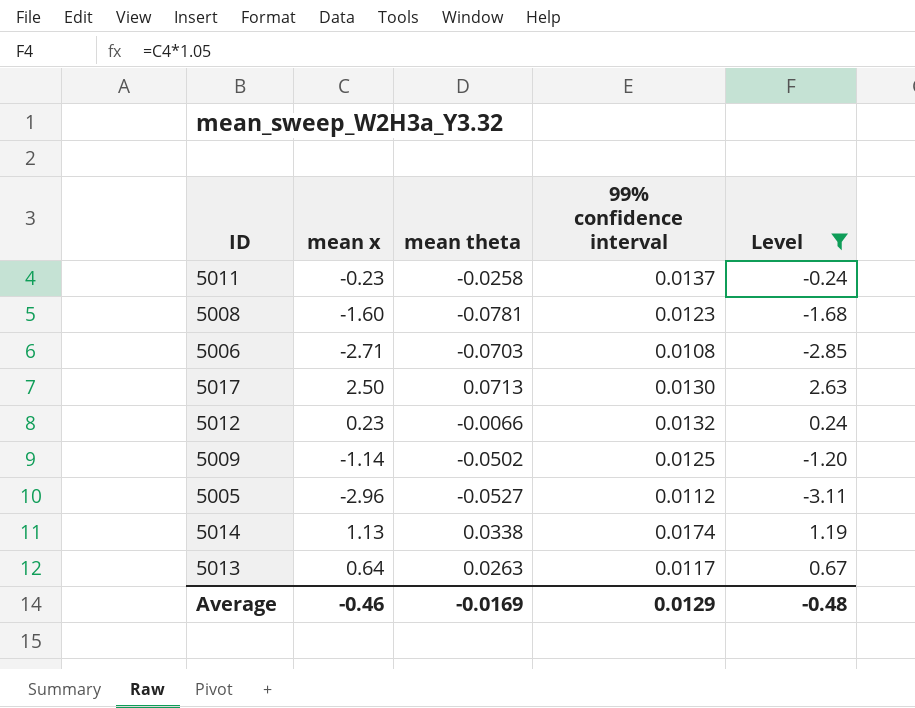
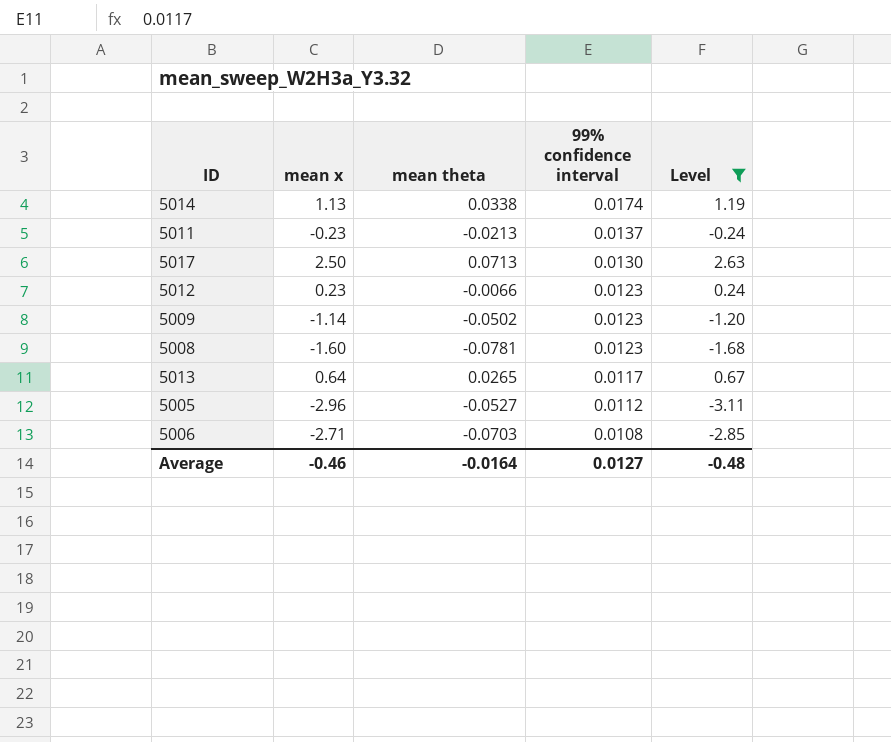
row order: none -> 99% confidence interval descending
5011 | mean theta: -0.0258 -> -0.0213
5012 | 99% confidence interval: 0.0132 -> 0.0123
5009 | 99% confidence interval: 0.0125 -> 0.0123
5013 | mean theta: 0.0263 -> 0.0265
Average | mean theta: -0.0169 -> -0.0164
Average | 99% confidence interval: 0.0129 -> 0.0127

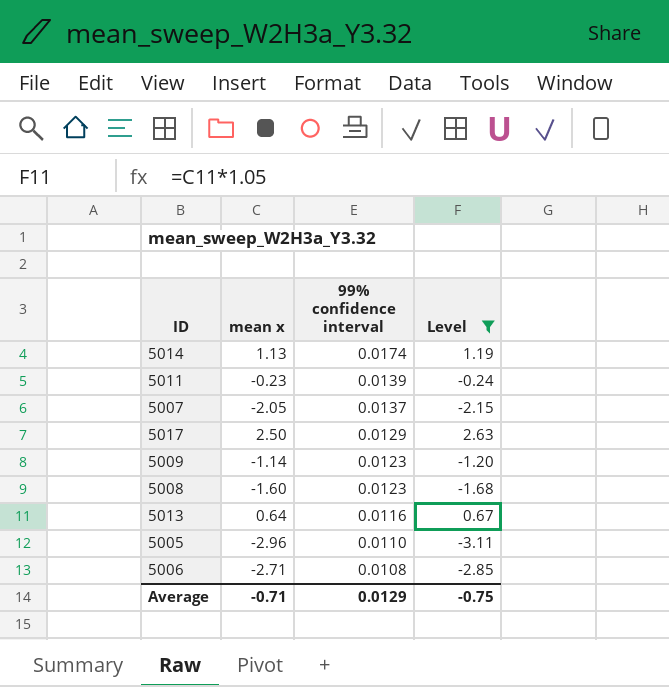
column mean theta | position: 3 -> none
row 5012: 0.23 | -0.0066 | 0.0123 | 0.24 -> none
5011 | 99% confidence interval: 0.0137 -> 0.0139
row 5007: none -> -2.05 | 0.0137 | -2.15
5017 | 99% confidence interval: 0.0130 -> 0.0129
5013 | 99% confidence interval: 0.0117 -> 0.0116
5005 | 99% confidence interval: 0.0112 -> 0.0110
Average | mean x: -0.46 -> -0.71
Average | 99% confidence interval: 0.0127 -> 0.0129
Average | Level: -0.48 -> -0.75

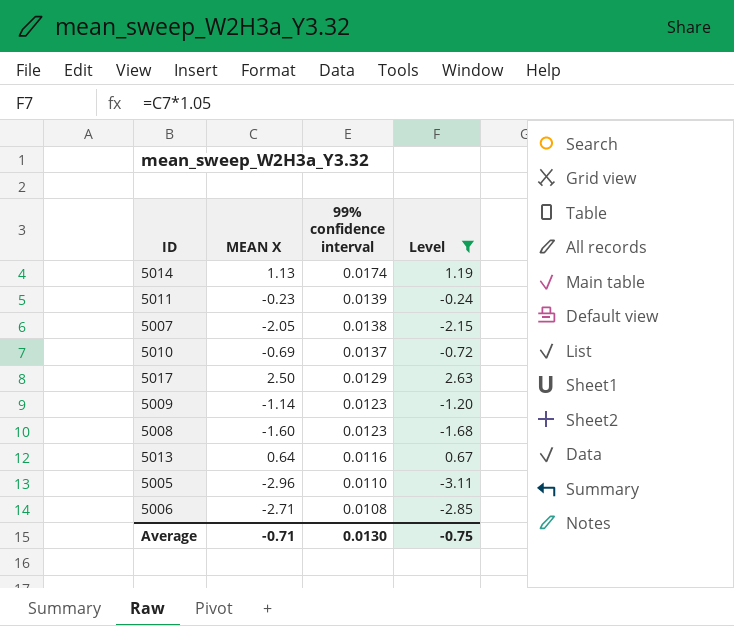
column name: mean x -> MEAN X
5007 | 99% confidence interval: 0.0137 -> 0.0138
row 5010: none -> -0.69 | 0.0137 | -0.72
Average | 99% confidence interval: 0.0129 -> 0.0130

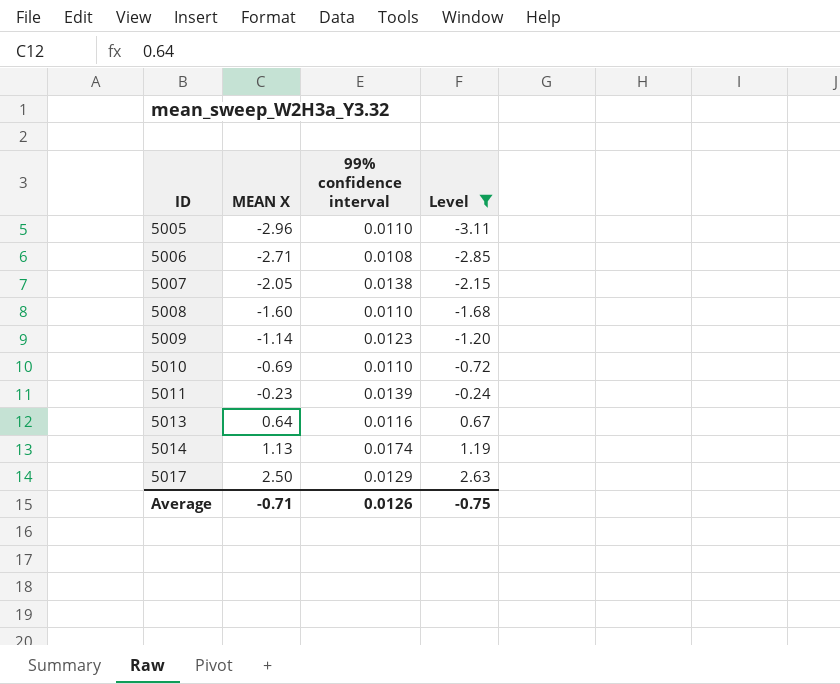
row order: 99% confidence interval descending -> ID ascending
5008 | 99% confidence interval: 0.0123 -> 0.0110
5010 | 99% confidence interval: 0.0137 -> 0.0110
Average | 99% confidence interval: 0.0130 -> 0.0126

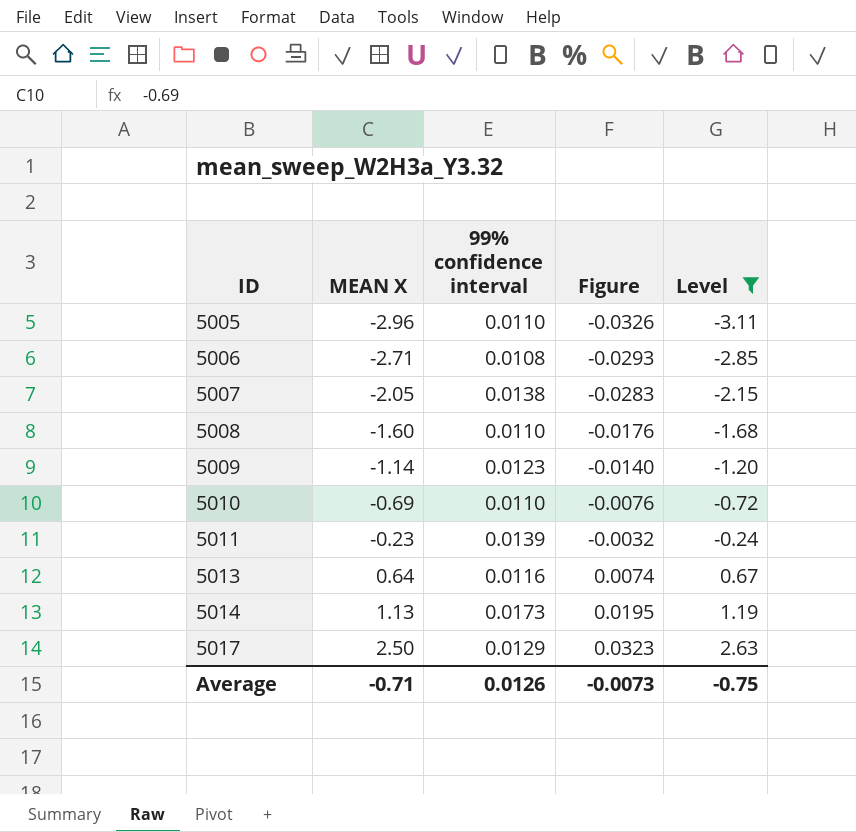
column Figure | formula: none -> [MEAN X] * [99% confidence interval]
5014 | 99% confidence interval: 0.0174 -> 0.0173

